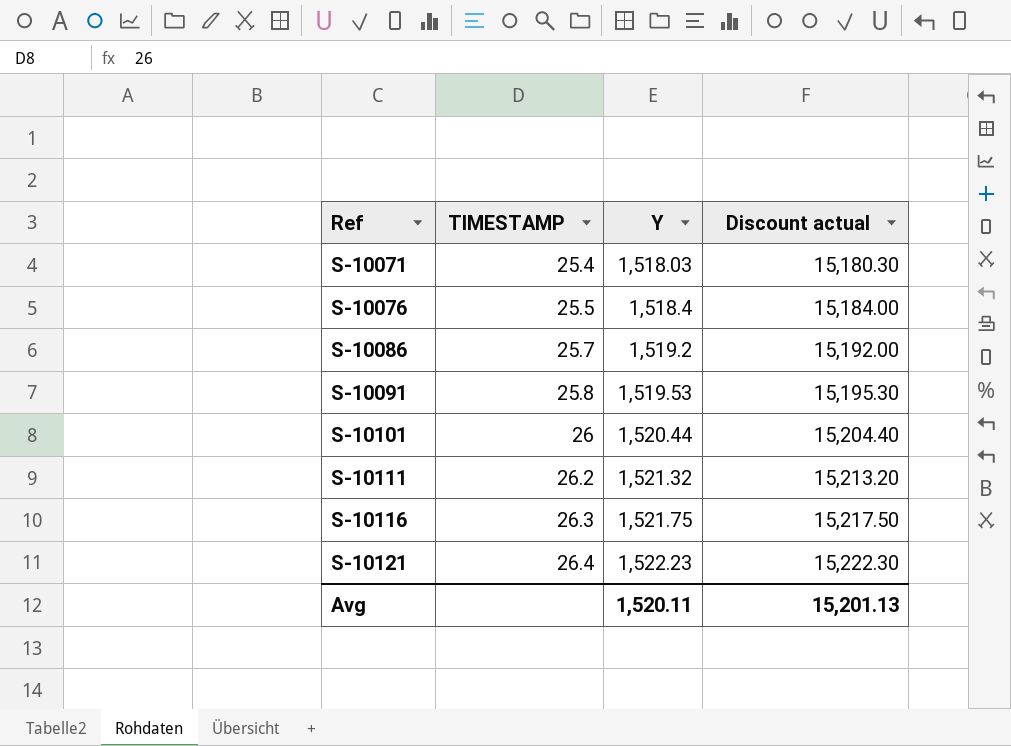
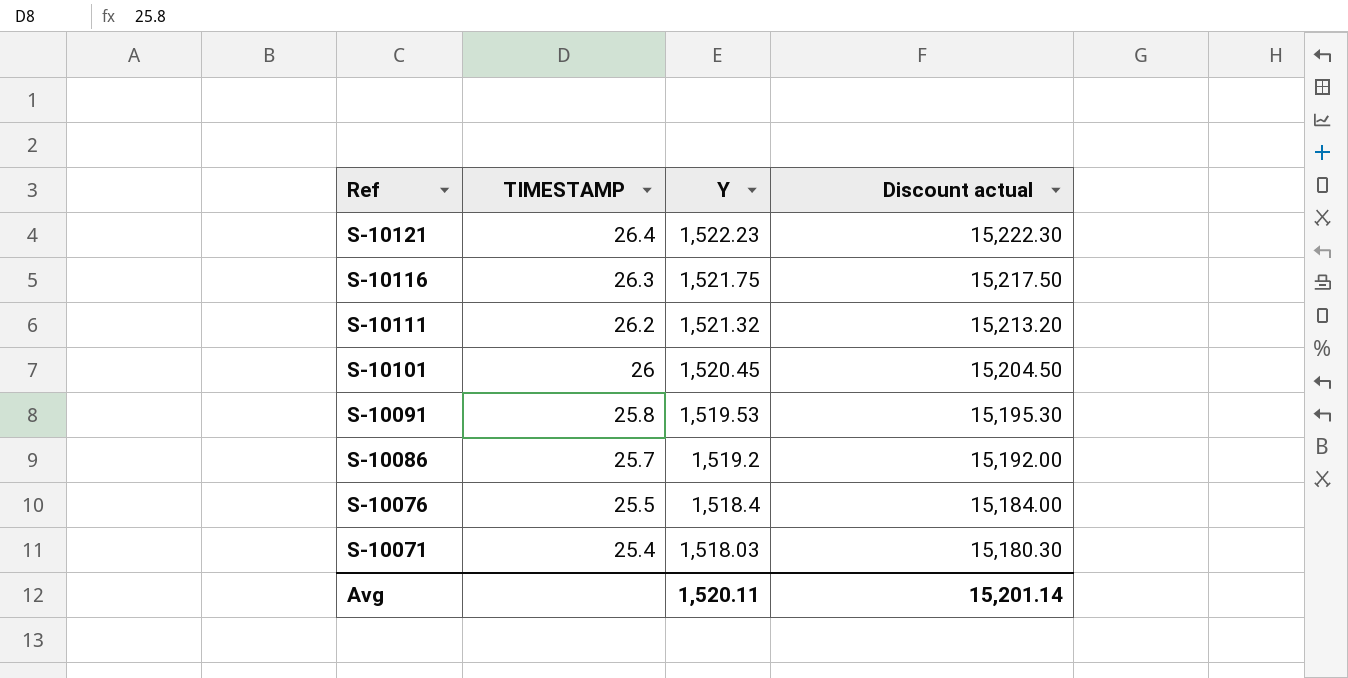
row order: Ref ascending -> Ref descending
S-10101 | Y: 1,520.44 -> 1,520.45
S-10101 | Discount actual: 15,204.40 -> 15,204.50
Avg | Discount actual: 15,201.13 -> 15,201.14

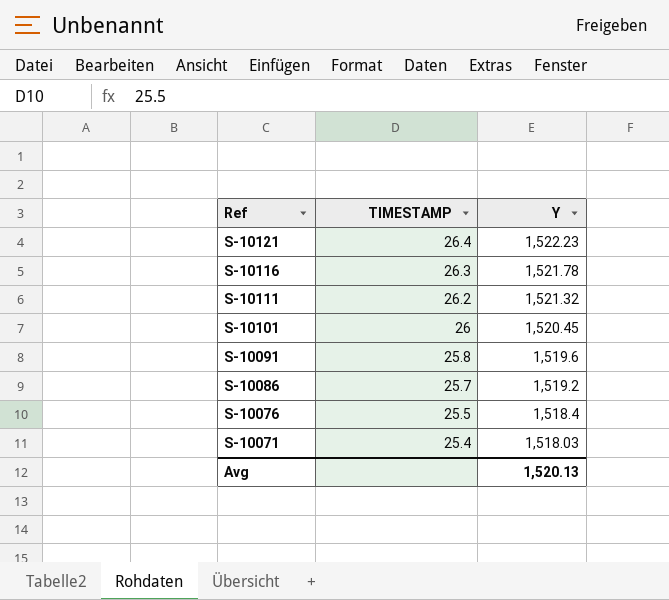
column Discount actual | formula: [Y] * 10 -> none
S-10116 | Y: 1,521.75 -> 1,521.78
S-10091 | Y: 1,519.53 -> 1,519.6
Avg | Y: 1,520.11 -> 1,520.13

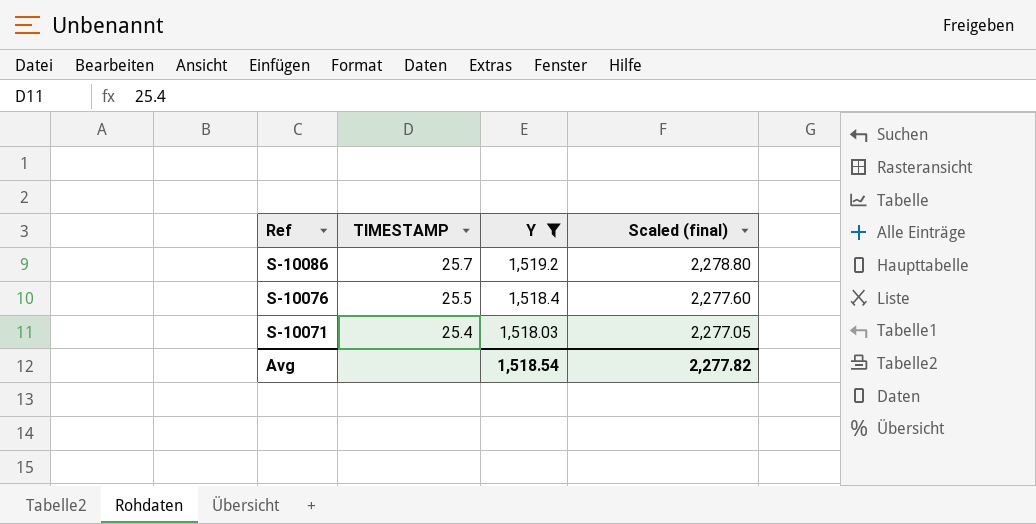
filter: none -> Y <= 1,519.2
column Scaled (final) | formula: none -> [Y] * 1.5
Avg | Y: 1,520.13 -> 1,518.54

